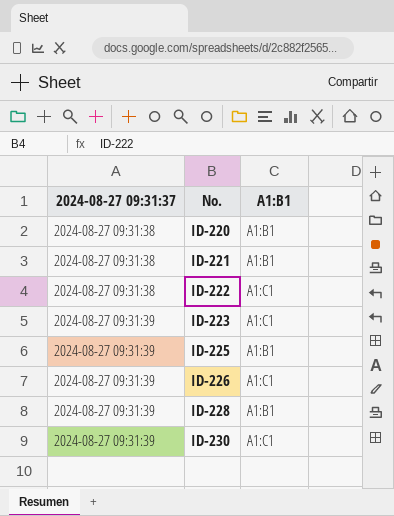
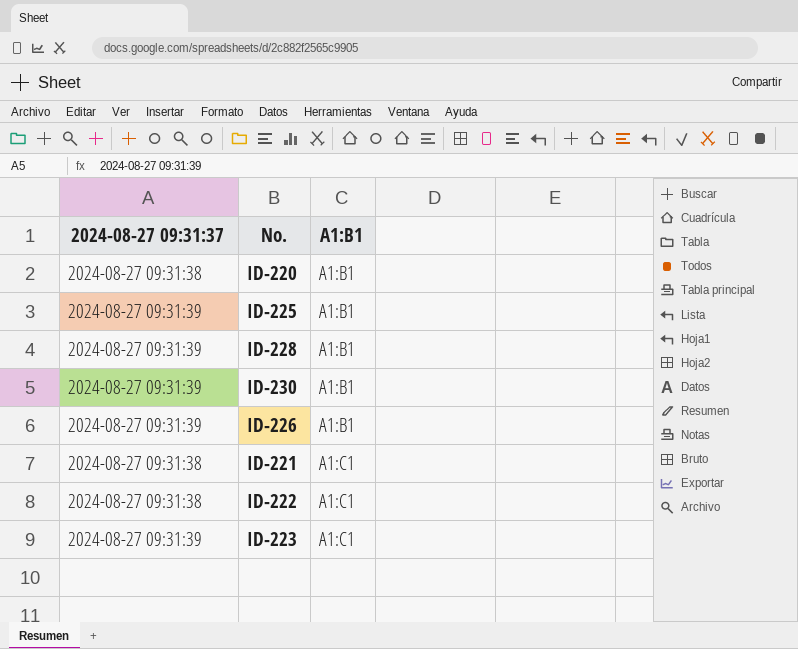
row order: 2024-08-27 09:31:37 ascending -> A1:B1 ascending
ID-230 | A1:B1: A1:C1 -> A1:B1
ID-226 | A1:B1: A1:C1 -> A1:B1
ID-221 | A1:B1: A1:B1 -> A1:C1

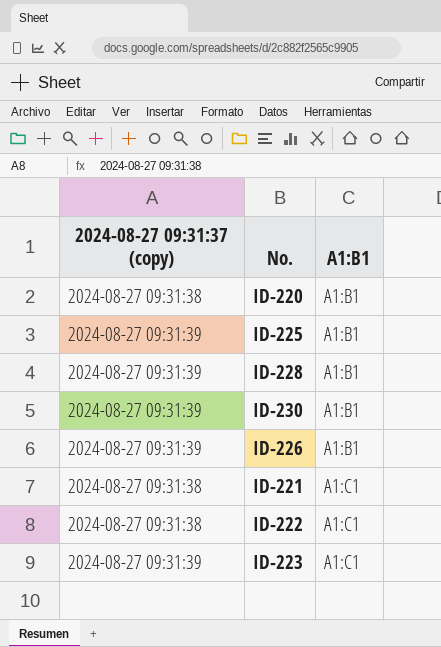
column name: 2024-08-27 09:31:37 -> 2024-08-27 09:31:37 (copy)

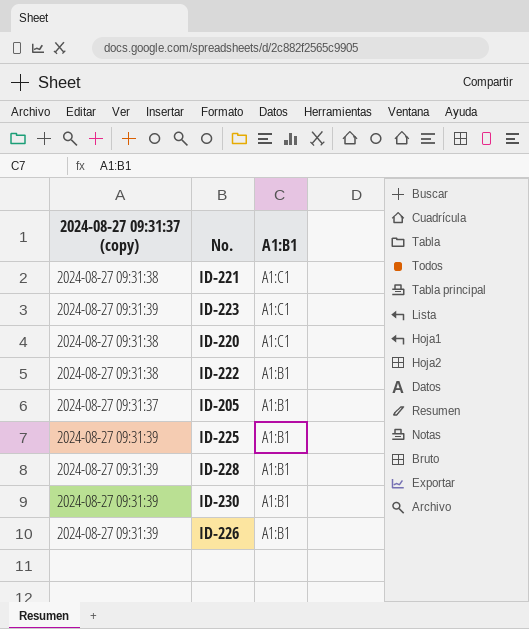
row order: A1:B1 ascending -> A1:B1 descending
ID-220 | A1:B1: A1:B1 -> A1:C1
ID-222 | A1:B1: A1:C1 -> A1:B1
row ID-205: none -> 2024-08-27 09:31:37 | A1:B1

